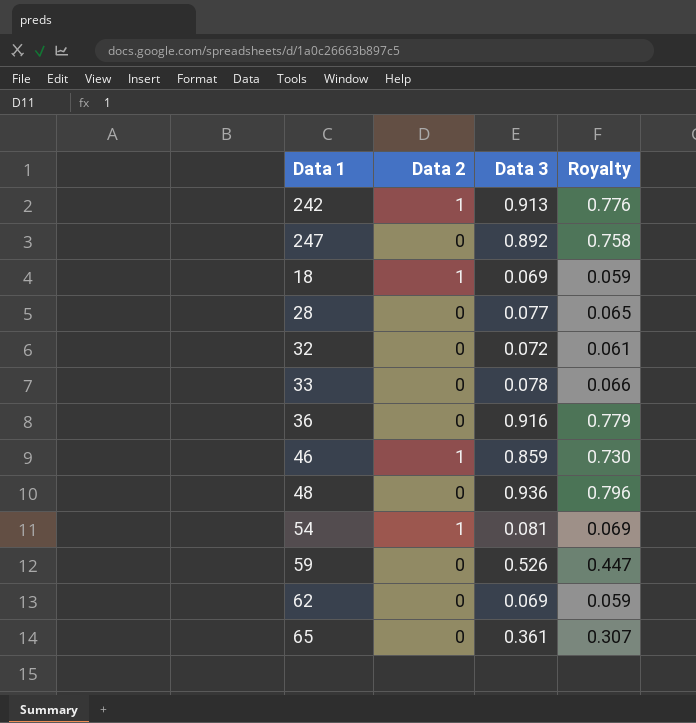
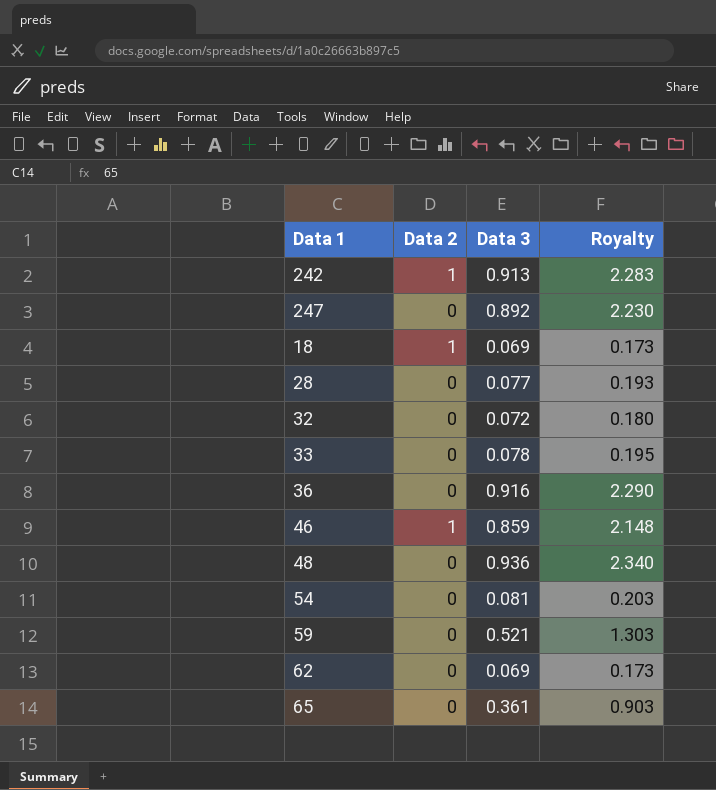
column Royalty | formula: [Data 3] * 0.85 -> [Data 3] * 2.5
54 | Data 2: 1 -> 0
59 | Data 3: 0.526 -> 0.521

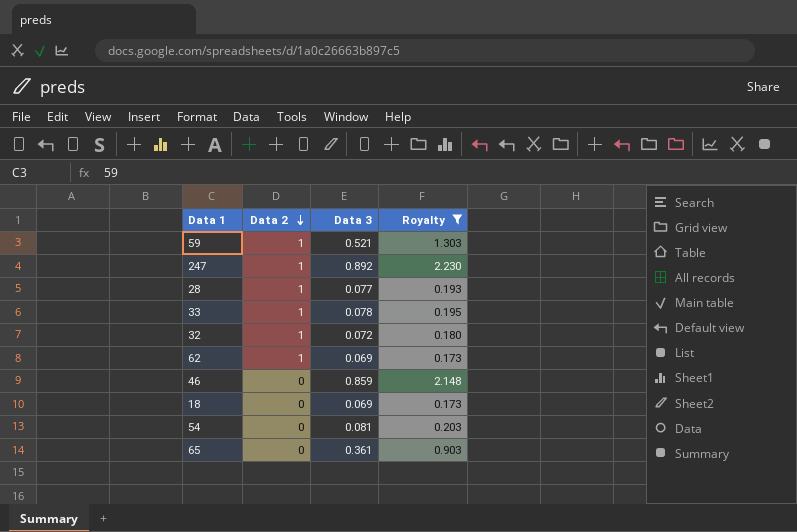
filter: none -> Royalty <= 2.230
row order: none -> Data 2 descending
59 | Data 2: 0 -> 1
247 | Data 2: 0 -> 1
28 | Data 2: 0 -> 1
33 | Data 2: 0 -> 1
32 | Data 2: 0 -> 1
62 | Data 2: 0 -> 1
46 | Data 2: 1 -> 0
18 | Data 2: 1 -> 0

